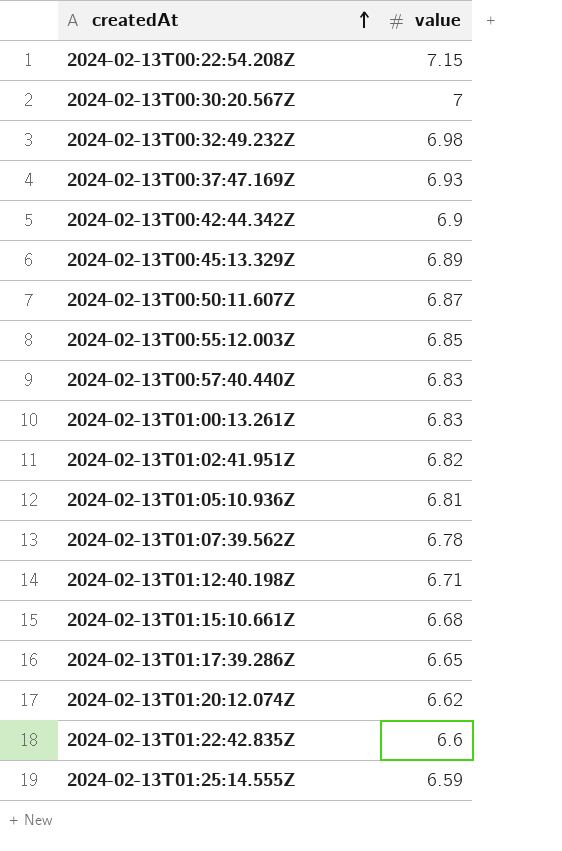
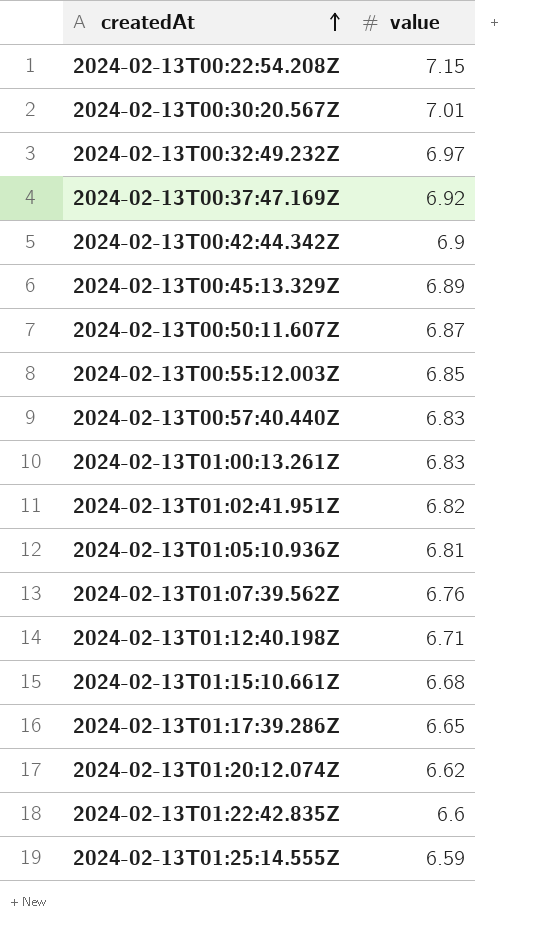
2024-02-13T00:30:20.567Z | value: 7 -> 7.01
2024-02-13T00:32:49.232Z | value: 6.98 -> 6.97
2024-02-13T00:37:47.169Z | value: 6.93 -> 6.92
2024-02-13T01:07:39.562Z | value: 6.78 -> 6.76

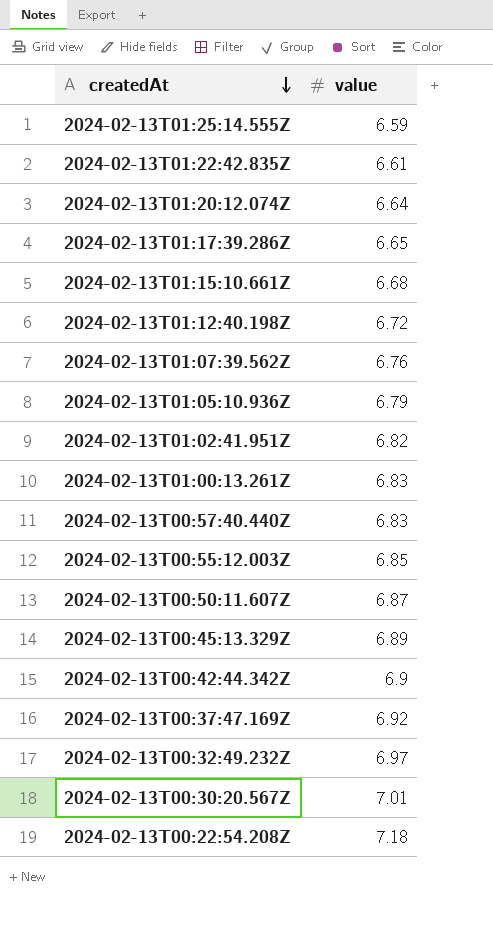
row order: createdAt ascending -> createdAt descending
2024-02-13T01:22:42.835Z | value: 6.6 -> 6.61
2024-02-13T01:20:12.074Z | value: 6.62 -> 6.64
2024-02-13T01:12:40.198Z | value: 6.71 -> 6.72
2024-02-13T01:05:10.936Z | value: 6.81 -> 6.79
2024-02-13T00:22:54.208Z | value: 7.15 -> 7.18

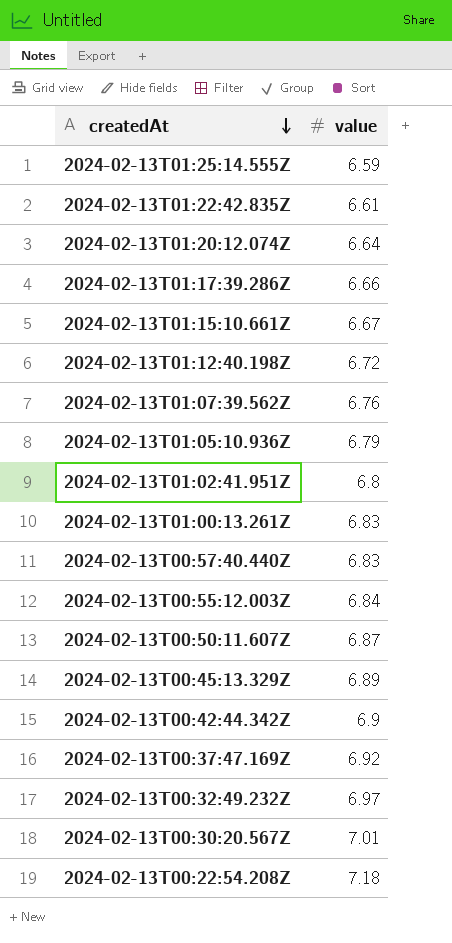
2024-02-13T01:17:39.286Z | value: 6.65 -> 6.66
2024-02-13T01:15:10.661Z | value: 6.68 -> 6.67
2024-02-13T01:02:41.951Z | value: 6.82 -> 6.8
2024-02-13T00:55:12.003Z | value: 6.85 -> 6.84

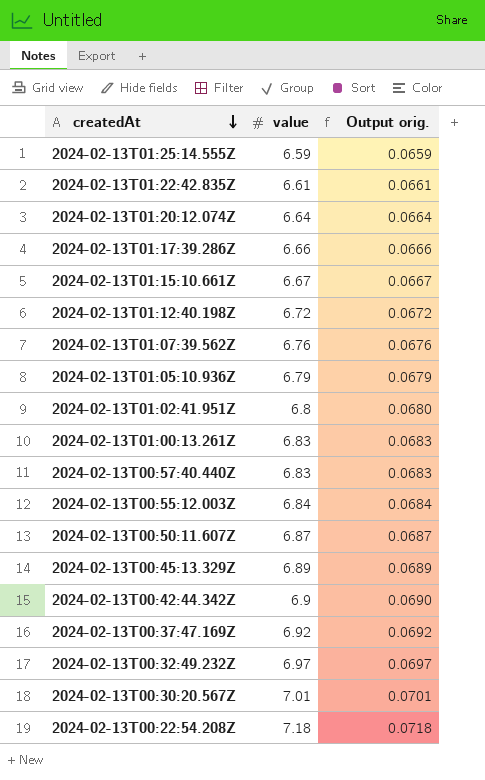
column Output orig. | formula: none -> [value] * 0.01

